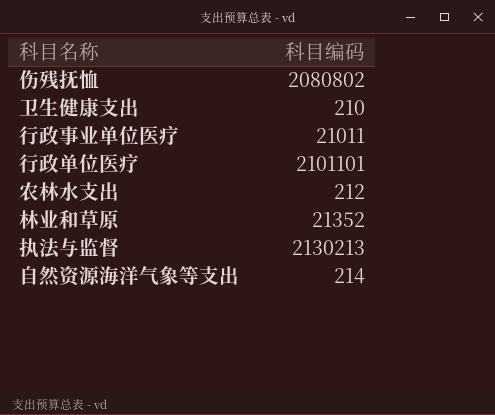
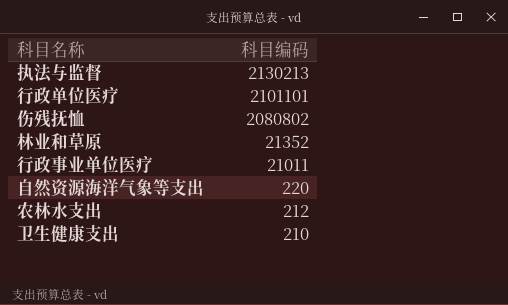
row order: none -> 科目编码 descending
自然资源海洋气象等支出 | 科目编码: 214 -> 220

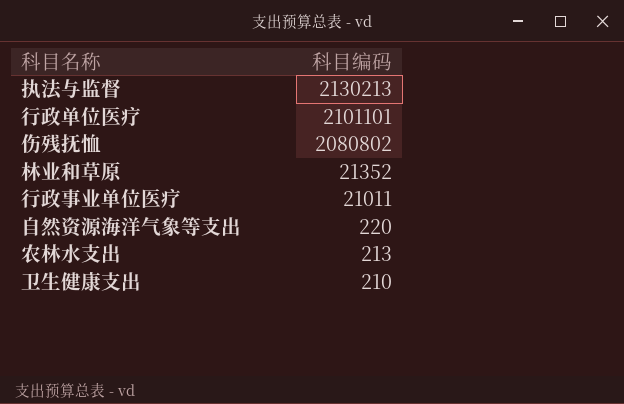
农林水支出 | 科目编码: 212 -> 213

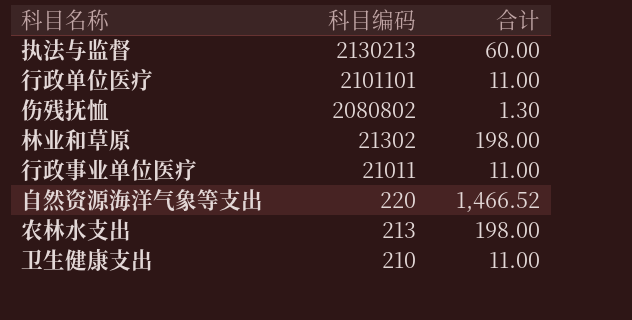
column 合计 | position: none -> 3
林业和草原 | 科目编码: 21352 -> 21302

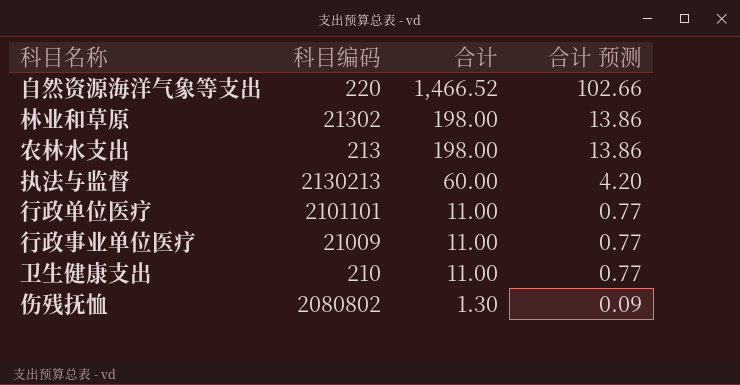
row order: 科目编码 descending -> 合计 descending
column 合计 预测 | formula: none -> [合计] * 0.07
行政事业单位医疗 | 科目编码: 21011 -> 21009

